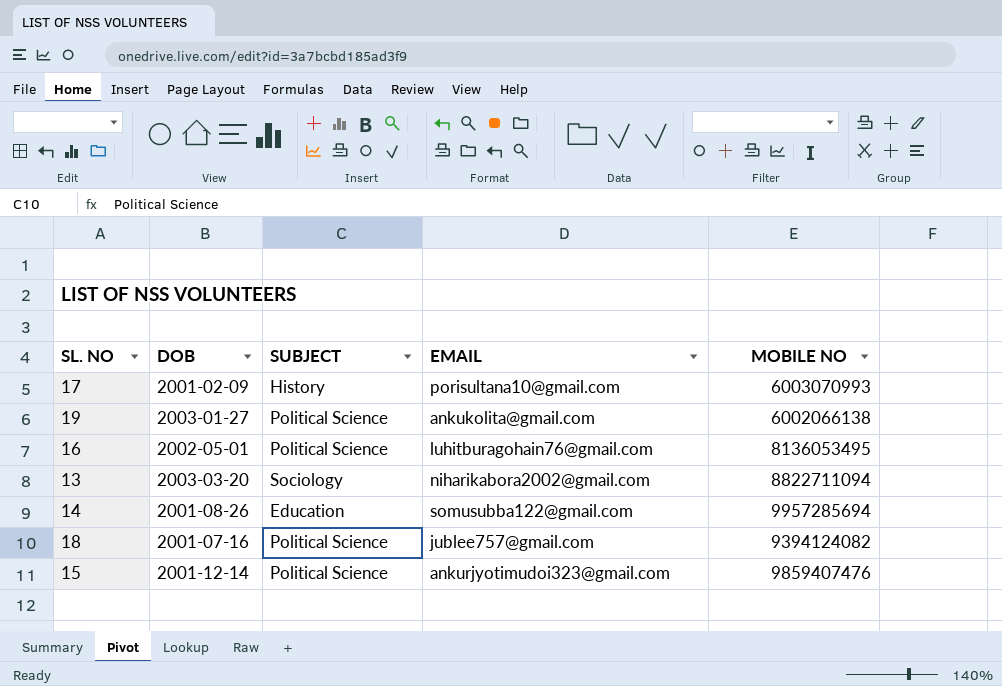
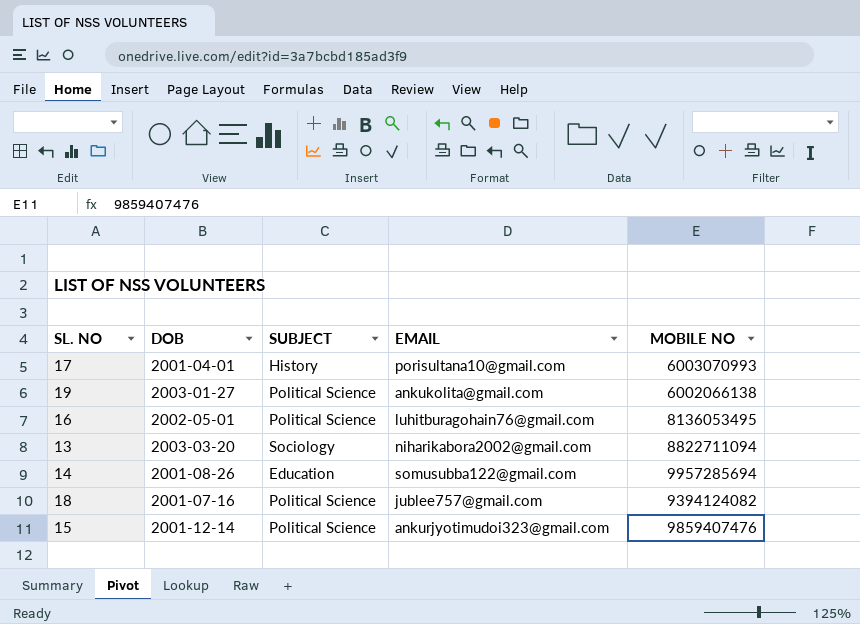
17 | DOB: 2001-02-09 -> 2001-04-01

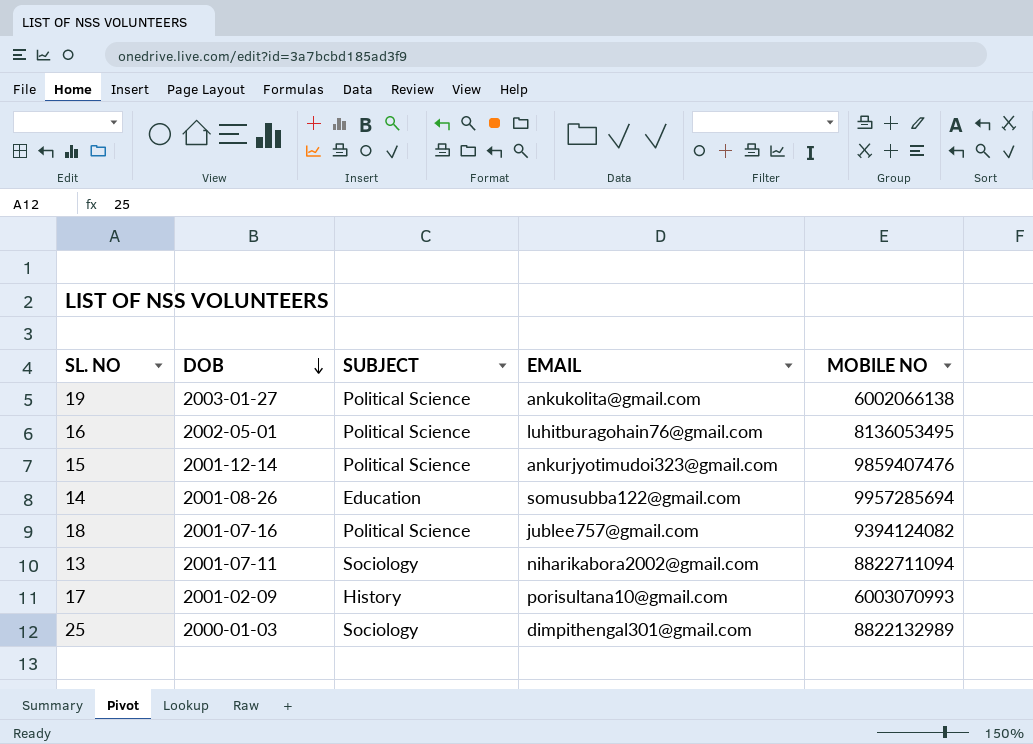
row order: none -> DOB descending
13 | DOB: 2003-03-20 -> 2001-07-11
17 | DOB: 2001-04-01 -> 2001-02-09
row 25: none -> 2000-01-03 | Sociology | dimpithengal301@gmail.com | 8822132989

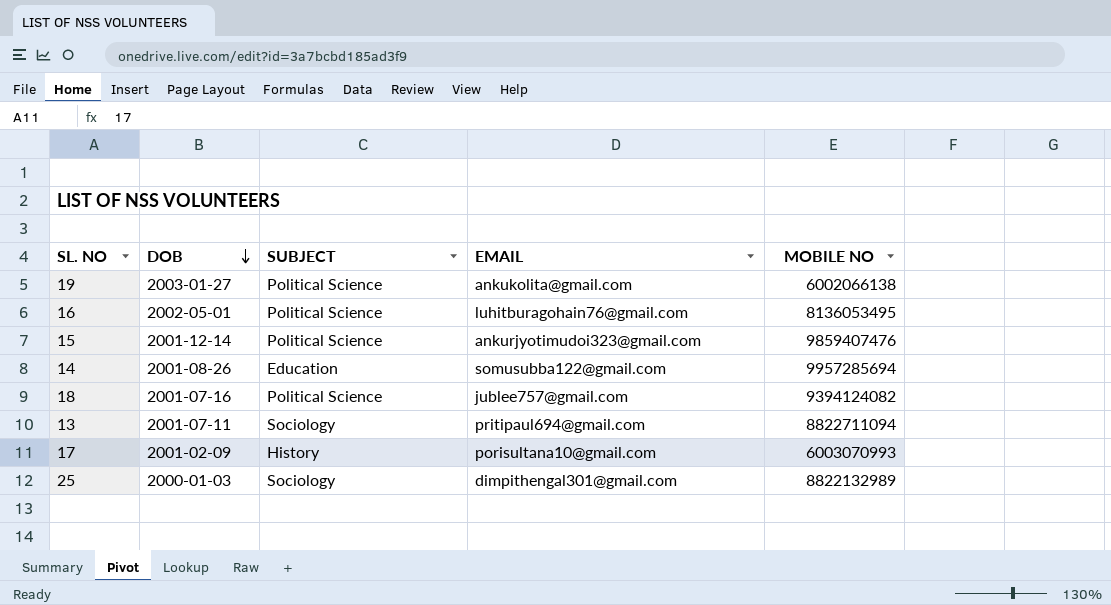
13 | EMAIL: niharikabora2002@gmail.com -> pritipaul694@gmail.com

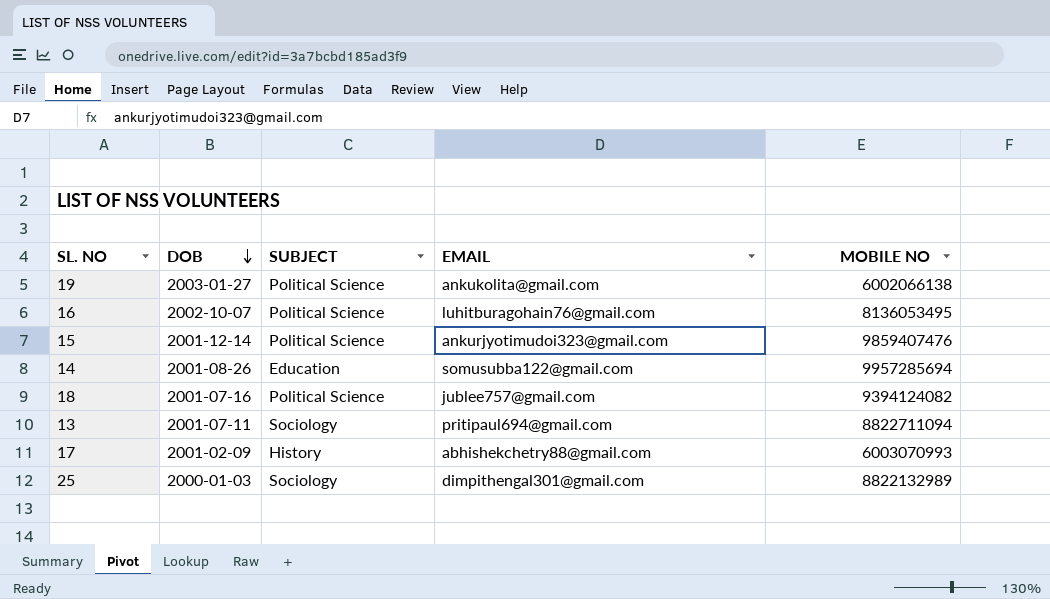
16 | DOB: 2002-05-01 -> 2002-10-07
17 | EMAIL: porisultana10@gmail.com -> abhishekchetry88@gmail.com

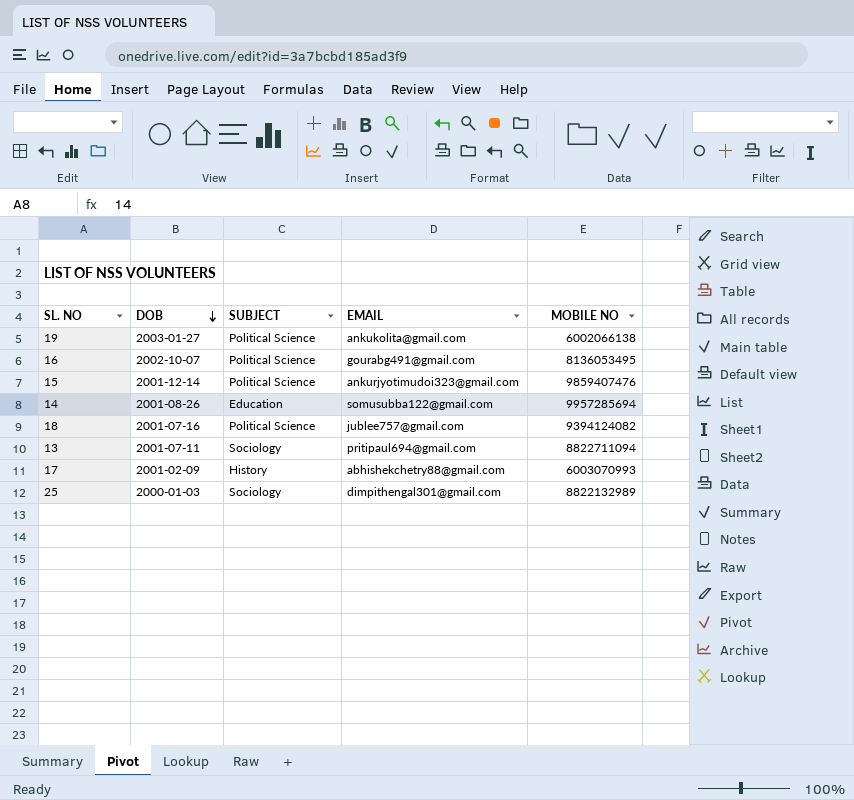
16 | EMAIL: luhitburagohain76@gmail.com -> gourabg491@gmail.com

